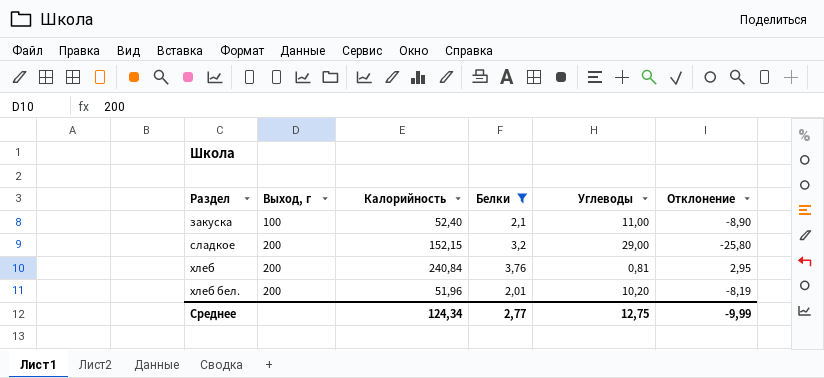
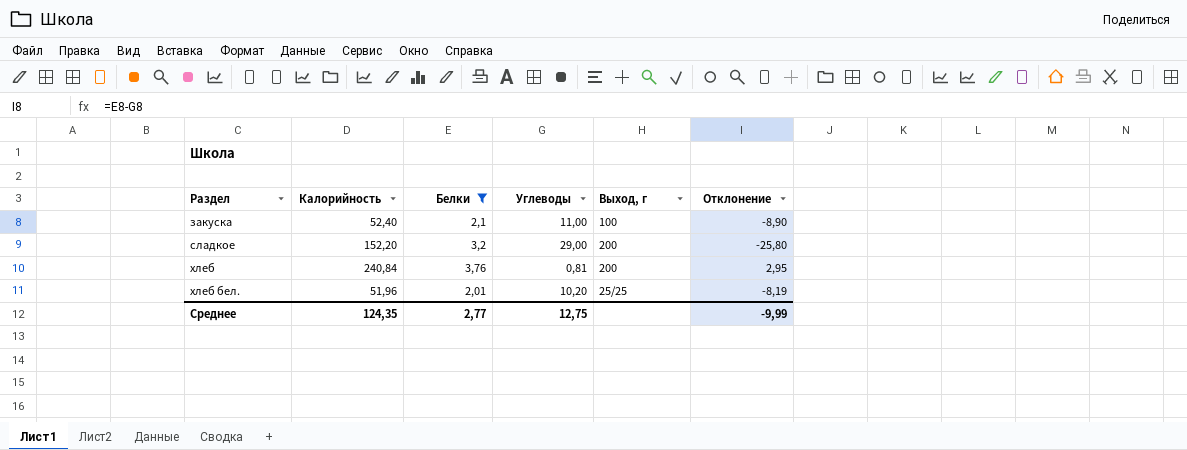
column Выход, г | position: 2 -> 5
сладкое | Калорийность: 152,15 -> 152,20
хлеб бел. | Выход, г: 200 -> 25/25
Среднее | Калорийность: 124,34 -> 124,35

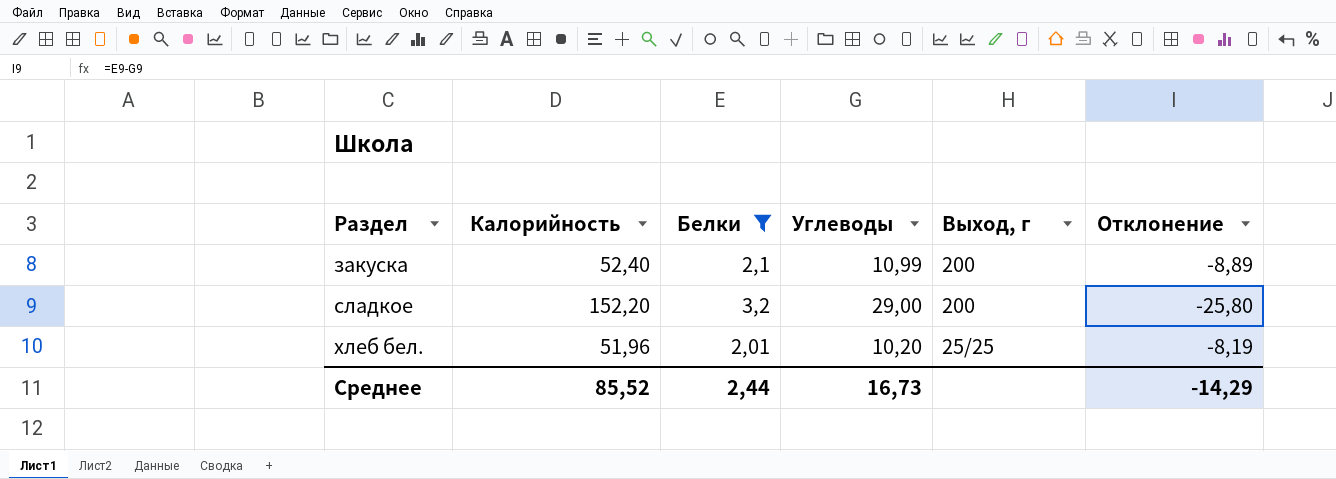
row хлеб: 240,84 | 3,76 | 0,81 | 200 | 2,95 -> none
закуска | Углеводы: 11,00 -> 10,99
закуска | Выход, г: 100 -> 200
закуска | Отклонение: -8,90 -> -8,89
Среднее | Калорийность: 124,35 -> 85,52
Среднее | Белки: 2,77 -> 2,44
Среднее | Углеводы: 12,75 -> 16,73
Среднее | Отклонение: -9,99 -> -14,29

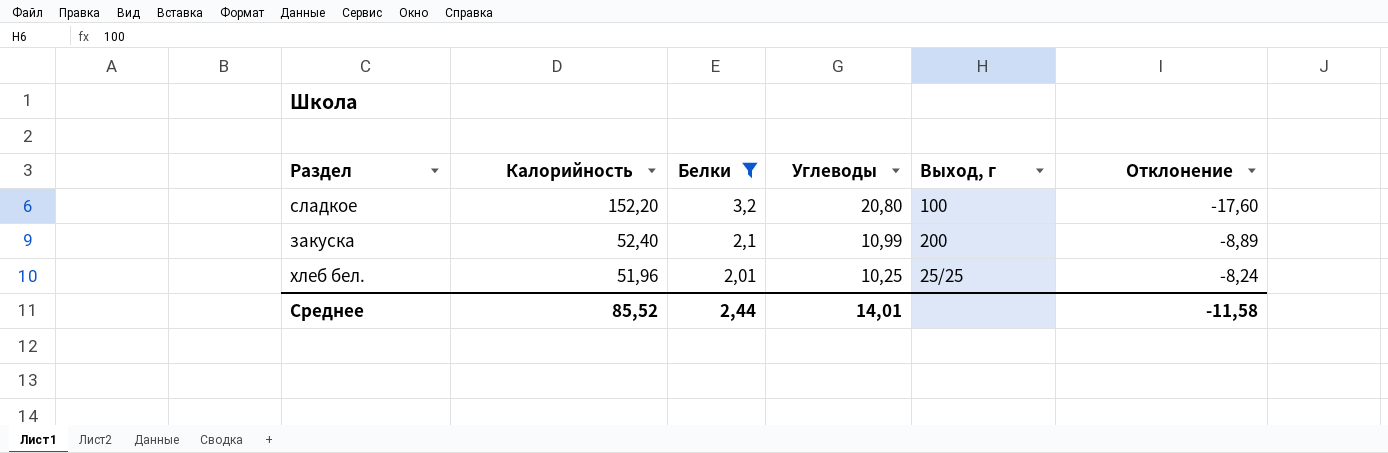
row order: Раздел ascending -> Калорийность descending
сладкое | Углеводы: 29,00 -> 20,80
сладкое | Выход, г: 200 -> 100
сладкое | Отклонение: -25,80 -> -17,60
хлеб бел. | Углеводы: 10,20 -> 10,25
хлеб бел. | Отклонение: -8,19 -> -8,24
Среднее | Углеводы: 16,73 -> 14,01
Среднее | Отклонение: -14,29 -> -11,58

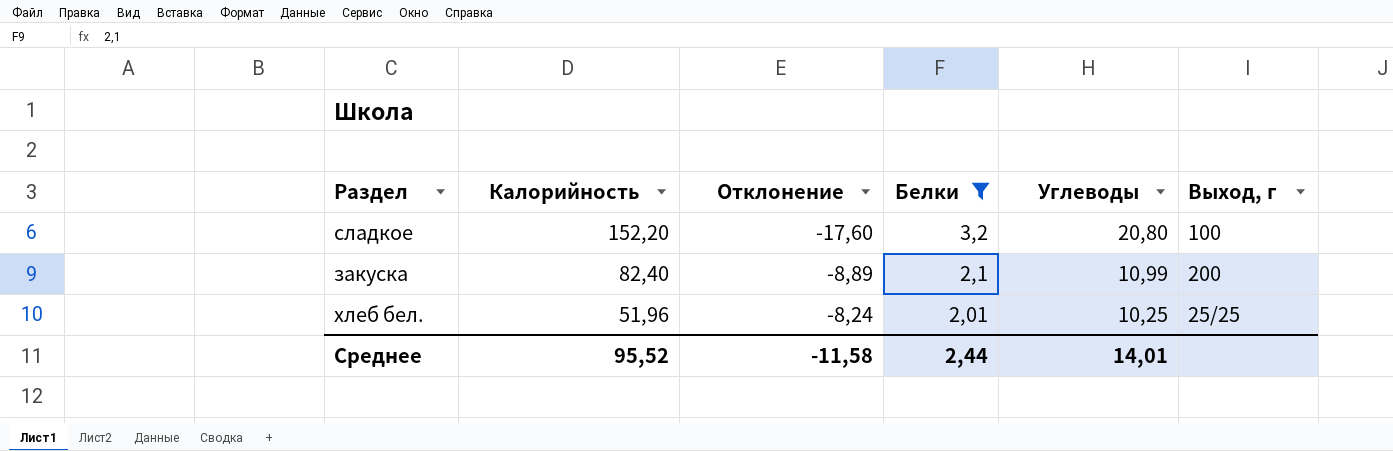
column Отклонение | position: 6 -> 3
закуска | Калорийность: 52,40 -> 82,40
Среднее | Калорийность: 85,52 -> 95,52

